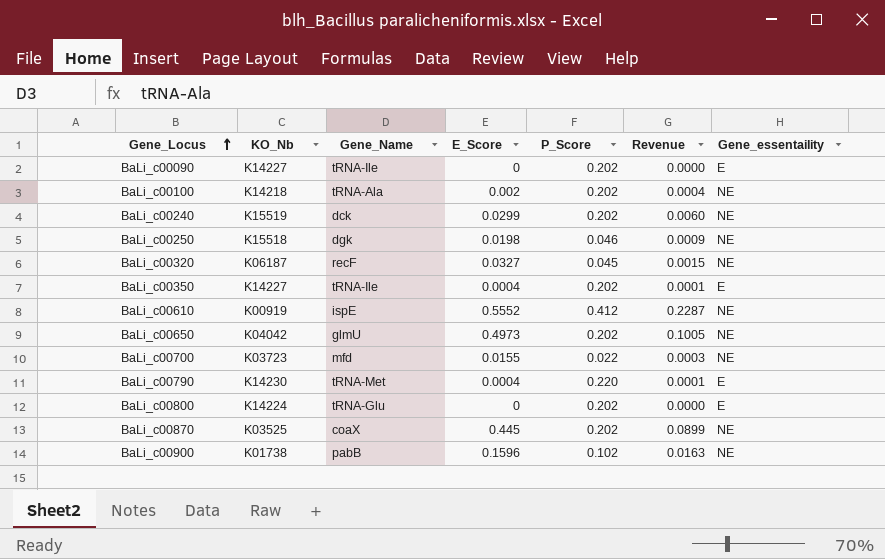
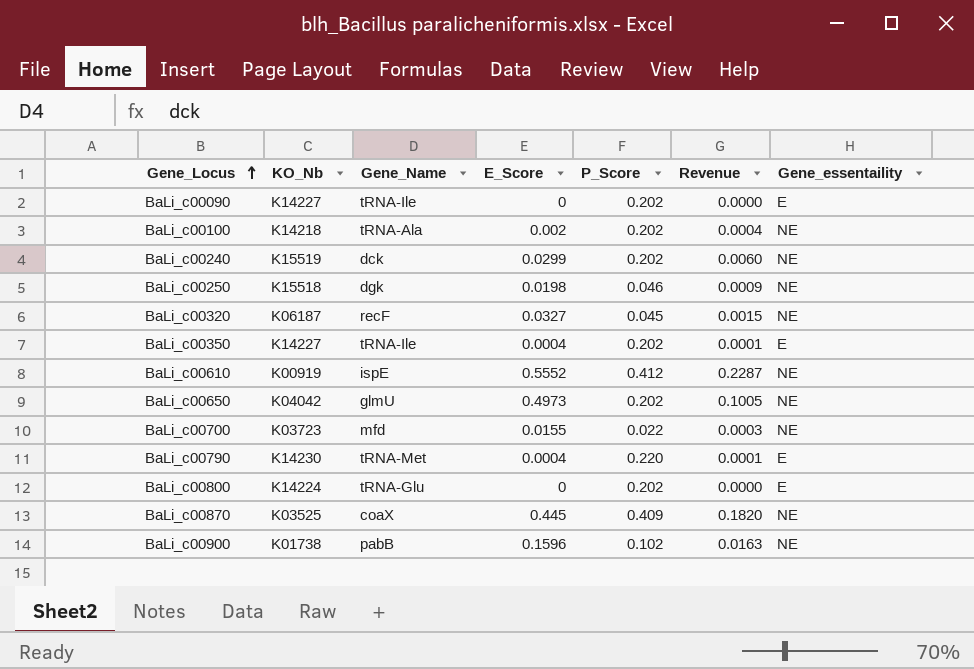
BaLi_c00870 | P_Score: 0.202 -> 0.409
BaLi_c00870 | Revenue: 0.0899 -> 0.1820

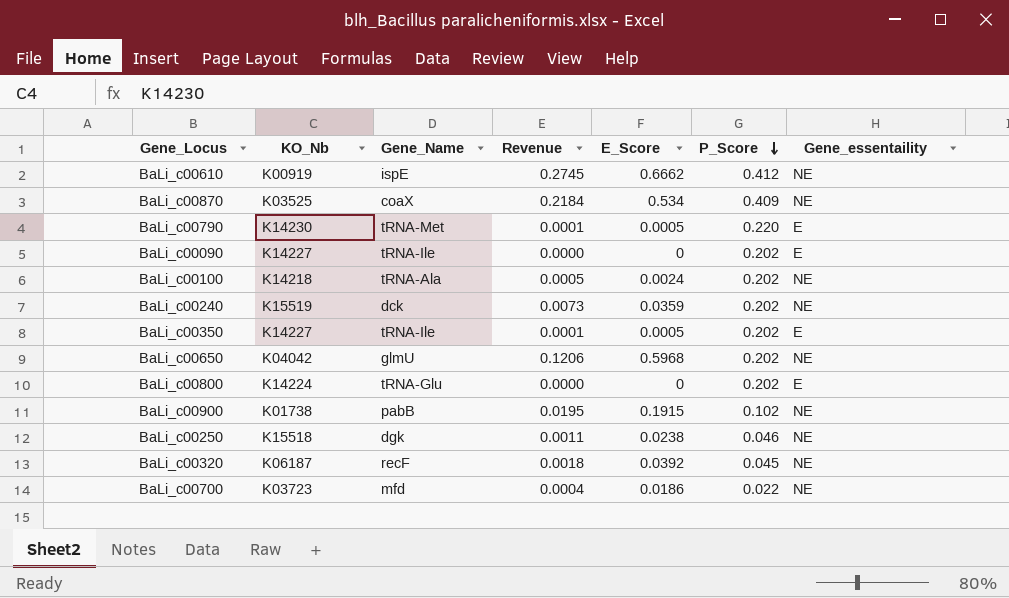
row order: Gene_Locus ascending -> P_Score descending
column Revenue | position: 6 -> 4
BaLi_c00610 | Revenue: 0.2287 -> 0.2745
BaLi_c00610 | E_Score: 0.5552 -> 0.6662
BaLi_c00870 | Revenue: 0.1820 -> 0.2184
BaLi_c00870 | E_Score: 0.445 -> 0.534
BaLi_c00790 | E_Score: 0.0004 -> 0.0005
BaLi_c00100 | Revenue: 0.0004 -> 0.0005
BaLi_c00100 | E_Score: 0.002 -> 0.0024
BaLi_c00240 | Revenue: 0.0060 -> 0.0073
BaLi_c00240 | E_Score: 0.0299 -> 0.0359
BaLi_c00350 | E_Score: 0.0004 -> 0.0005
BaLi_c00650 | Revenue: 0.1005 -> 0.1206
BaLi_c00650 | E_Score: 0.4973 -> 0.5968
BaLi_c00900 | Revenue: 0.0163 -> 0.0195
BaLi_c00900 | E_Score: 0.1596 -> 0.1915
BaLi_c00250 | Revenue: 0.0009 -> 0.0011
BaLi_c00250 | E_Score: 0.0198 -> 0.0238
BaLi_c00320 | Revenue: 0.0015 -> 0.0018
BaLi_c00320 | E_Score: 0.0327 -> 0.0392
BaLi_c00700 | Revenue: 0.0003 -> 0.0004
BaLi_c00700 | E_Score: 0.0155 -> 0.0186

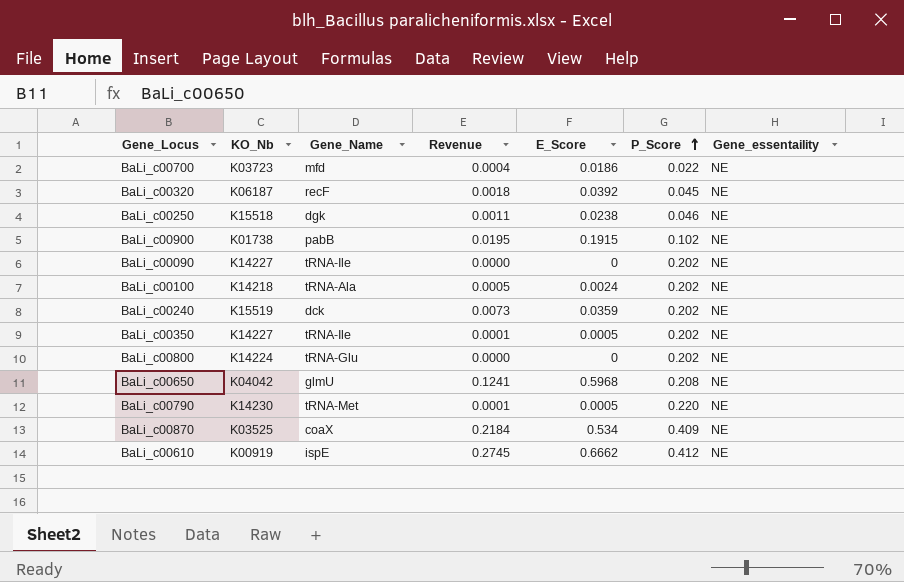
row order: P_Score descending -> P_Score ascending
BaLi_c00090 | Gene_essentaility: E -> NE
BaLi_c00350 | Gene_essentaility: E -> NE
BaLi_c00800 | Gene_essentaility: E -> NE
BaLi_c00650 | Revenue: 0.1206 -> 0.1241
BaLi_c00650 | P_Score: 0.202 -> 0.208
BaLi_c00790 | Gene_essentaility: E -> NE

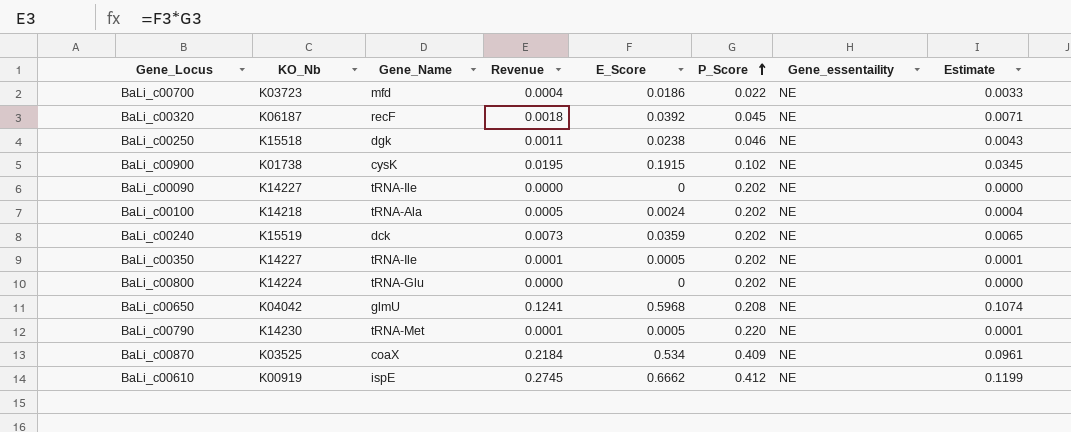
column Estimate | formula: none -> [E_Score] * 0.18
BaLi_c00900 | Gene_Name: pabB -> cysK

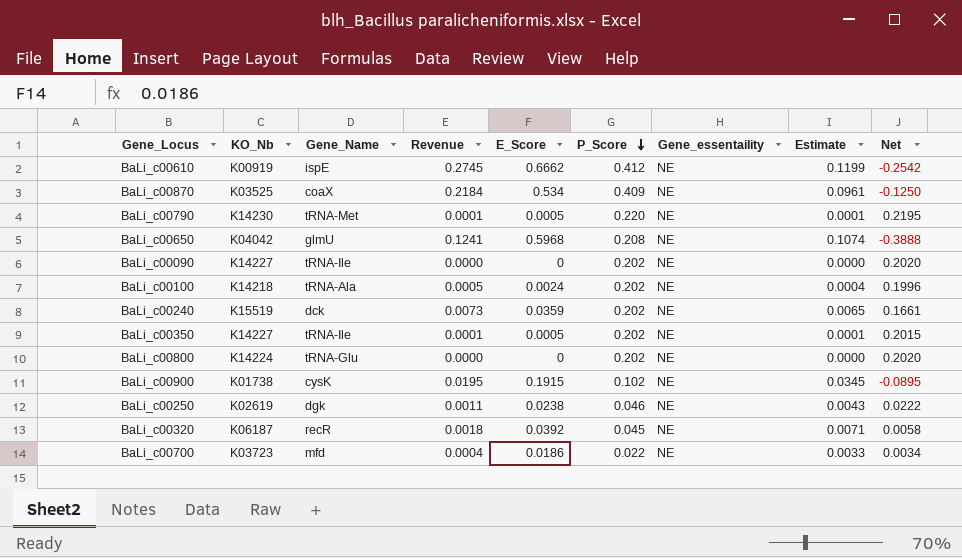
row order: P_Score ascending -> P_Score descending
column Net | formula: none -> [P_Score] - [E_Score]
BaLi_c00250 | KO_Nb: K15518 -> K02619
BaLi_c00320 | Gene_Name: recF -> recR

